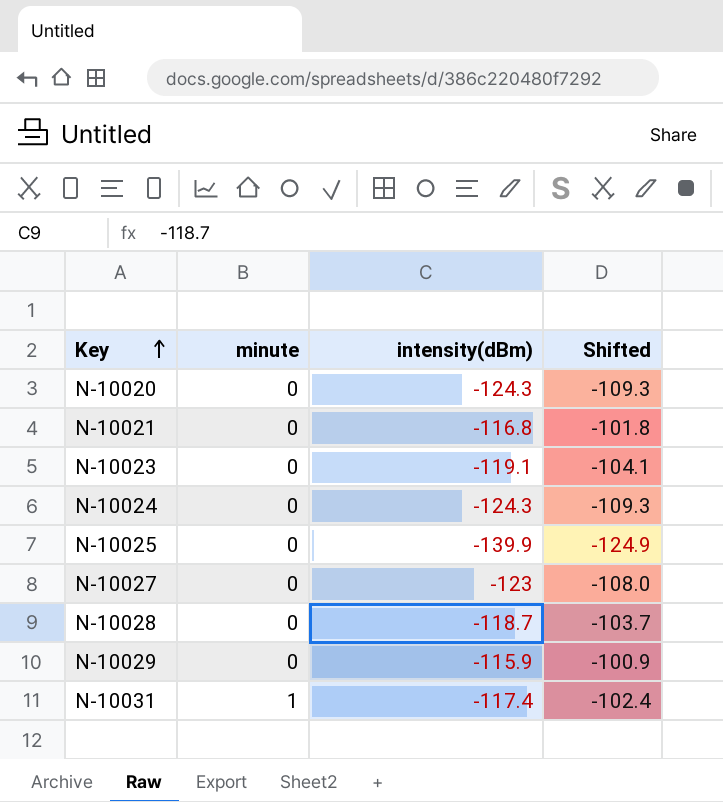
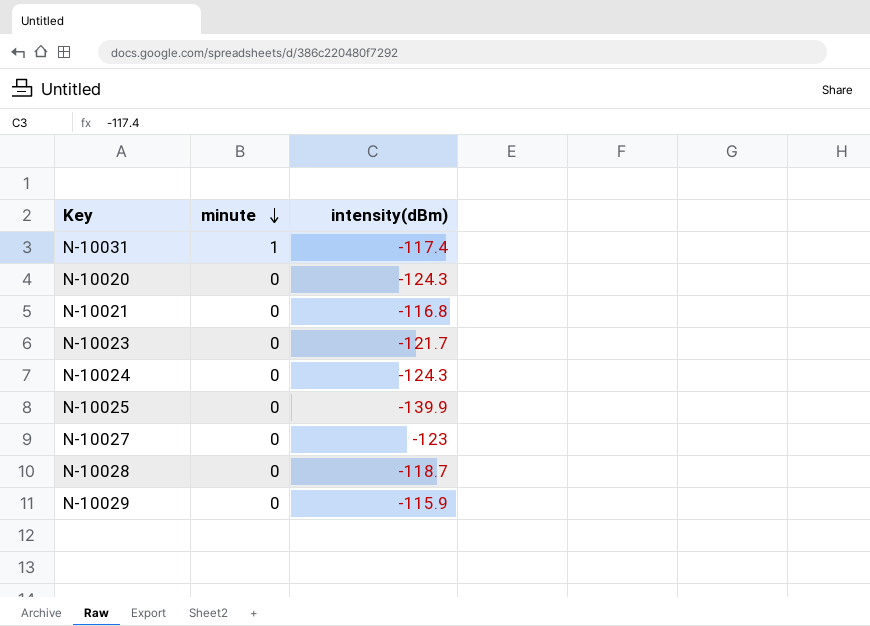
row order: Key ascending -> minute descending
column Shifted | formula: [intensity(dBm)] + 15 -> none
N-10023 | intensity(dBm): -119.1 -> -121.7

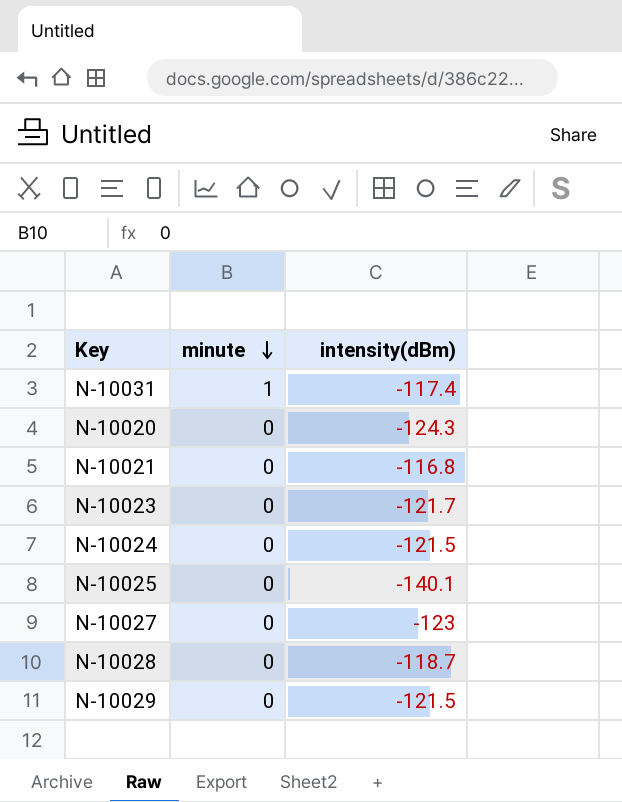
N-10024 | intensity(dBm): -124.3 -> -121.5
N-10025 | intensity(dBm): -139.9 -> -140.1
N-10029 | intensity(dBm): -115.9 -> -121.5

